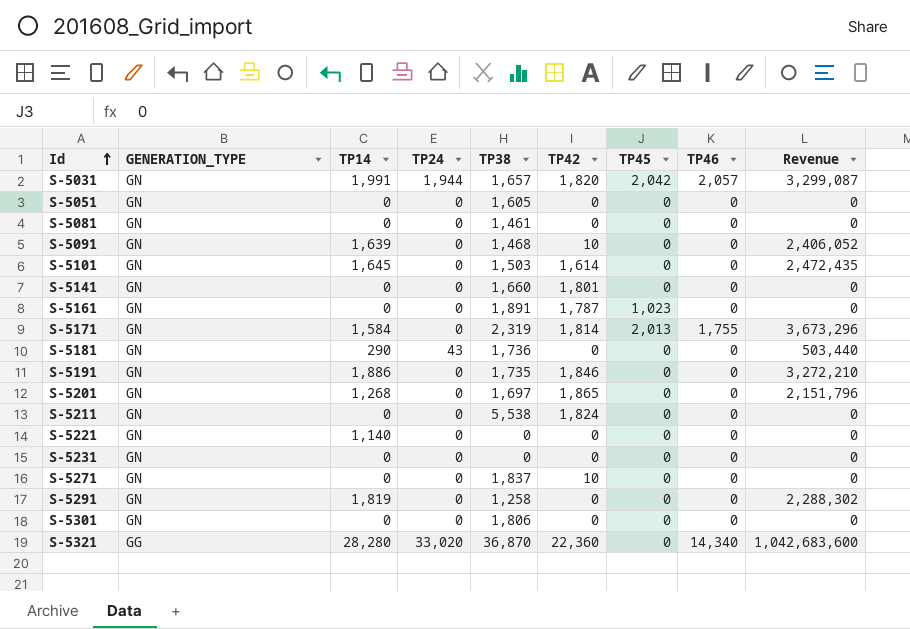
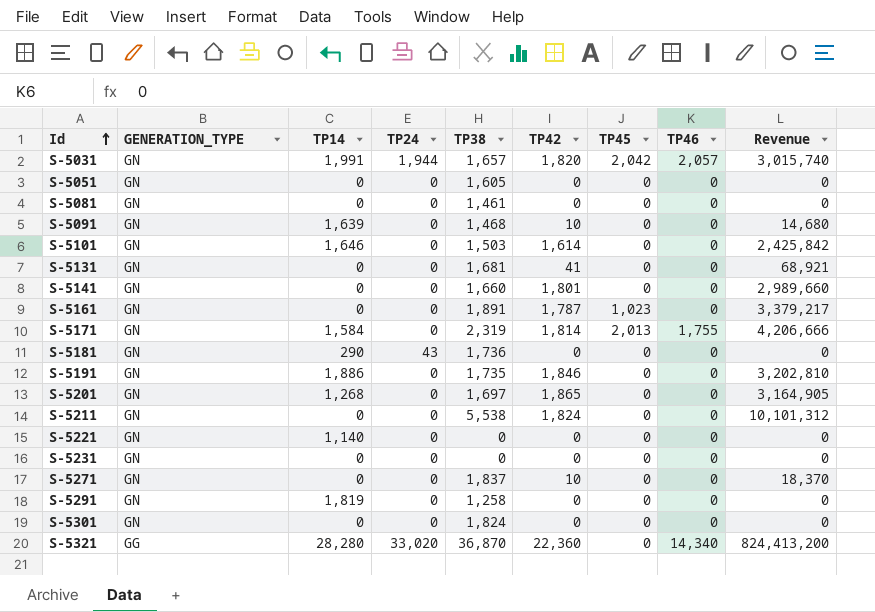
column Revenue | formula: [TP14] * [TP38] -> [TP38] * [TP42]
S-5101 | TP14: 1,645 -> 1,646
row S-5131: none -> GN | 0 | 0 | 1,681 | 41 | 0 | 0 | 68,921
S-5301 | TP38: 1,806 -> 1,824

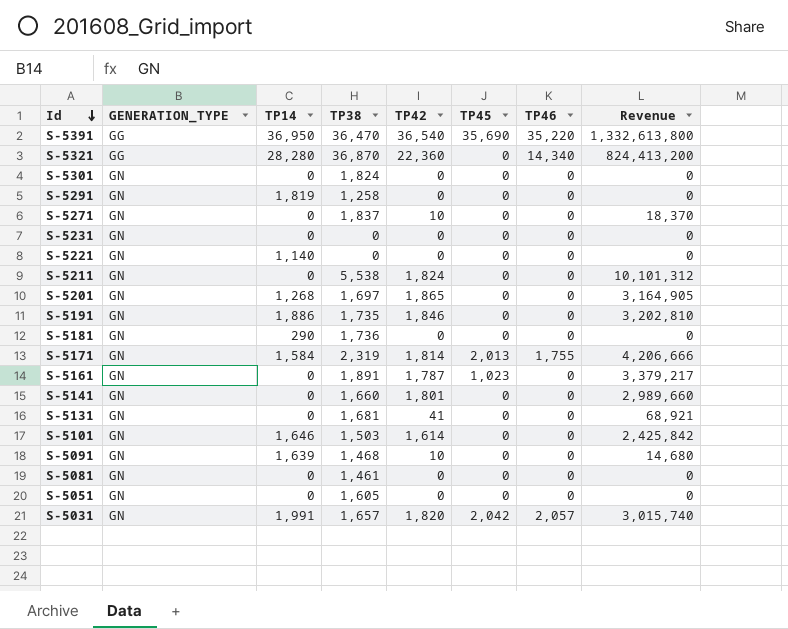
row order: Id ascending -> Id descending
column TP24 | position: 4 -> none
row S-5391: none -> GG | 36,950 | 36,470 | 36,540 | 35,690 | 35,220 | 1,332,613,800

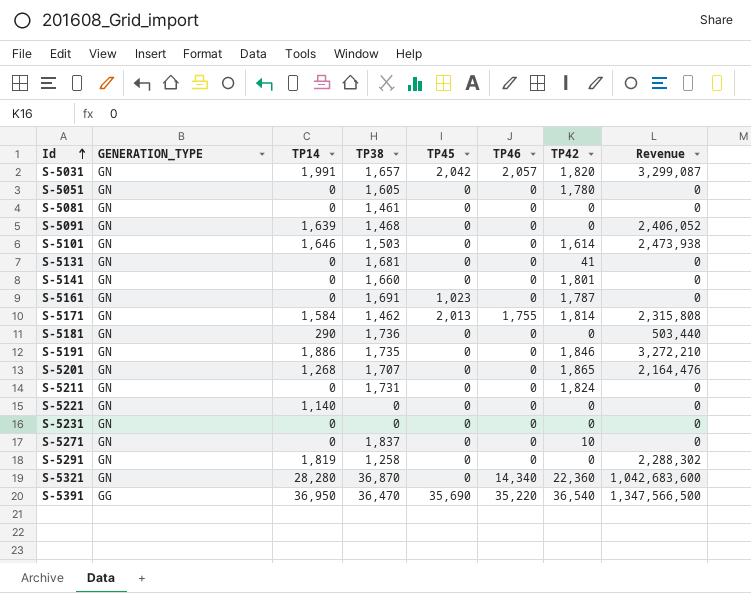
row order: Id descending -> Id ascending
column TP42 | position: 5 -> 7
column Revenue | formula: [TP38] * [TP42] -> [TP14] * [TP38]
row S-5301: GN | 0 | 1,824 | 0 | 0 | 0 | 0 -> none
S-5051 | TP42: 0 -> 1,780
S-5091 | TP42: 10 -> 0
S-5161 | TP38: 1,891 -> 1,691
S-5171 | TP38: 2,319 -> 1,462
S-5201 | TP38: 1,697 -> 1,707
S-5211 | TP38: 5,538 -> 1,731
S-5321 | GENERATION_TYPE: GG -> GN

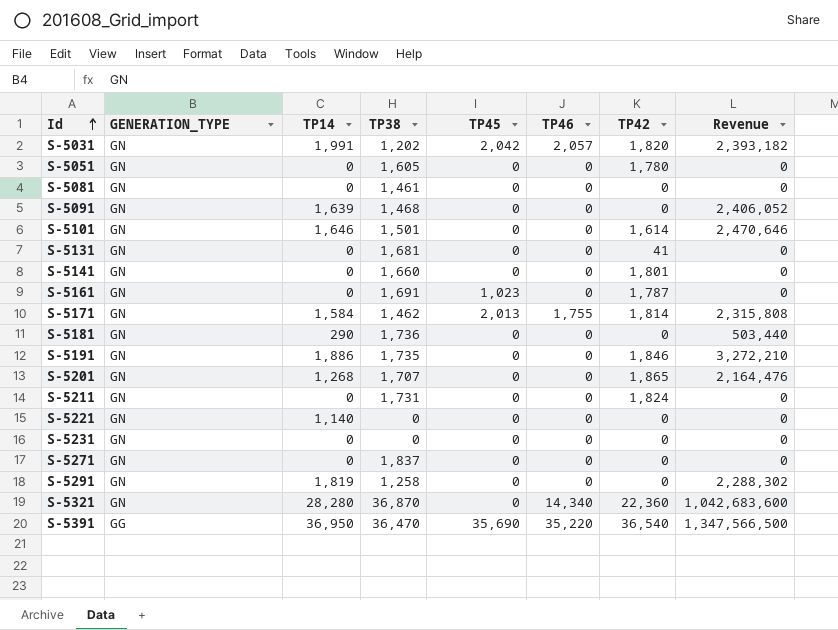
S-5031 | TP38: 1,657 -> 1,202
S-5031 | Revenue: 3,299,087 -> 2,393,182
S-5101 | TP38: 1,503 -> 1,501
S-5101 | Revenue: 2,473,938 -> 2,470,646
S-5271 | TP42: 10 -> 0

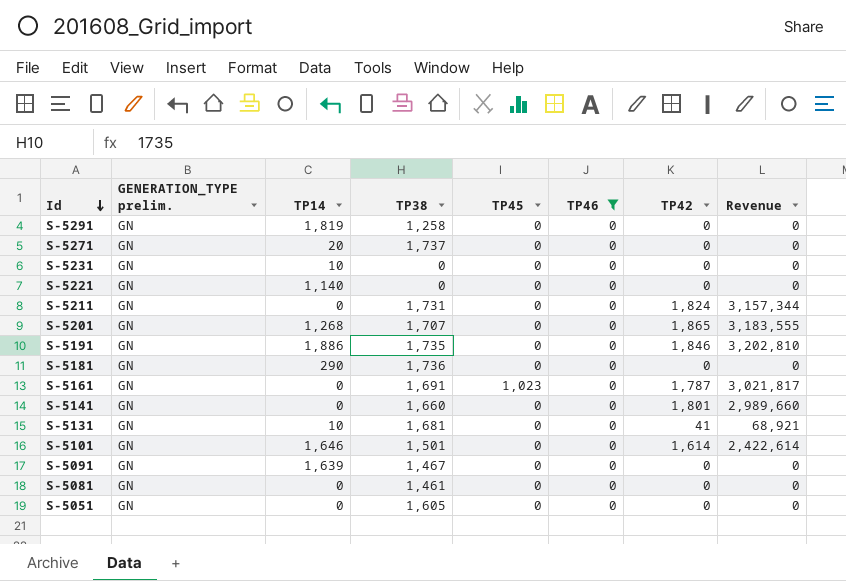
filter: none -> TP46 = 0
row order: Id ascending -> Id descending
column name: GENERATION_TYPE -> GENERATION_TYPE prelim.
column Revenue | formula: [TP14] * [TP38] -> [TP38] * [TP42]
S-5271 | TP14: 0 -> 20
S-5271 | TP38: 1,837 -> 1,737
S-5231 | TP14: 0 -> 10
S-5131 | TP14: 0 -> 10
S-5091 | TP38: 1,468 -> 1,467
S-5051 | TP42: 1,780 -> 0

